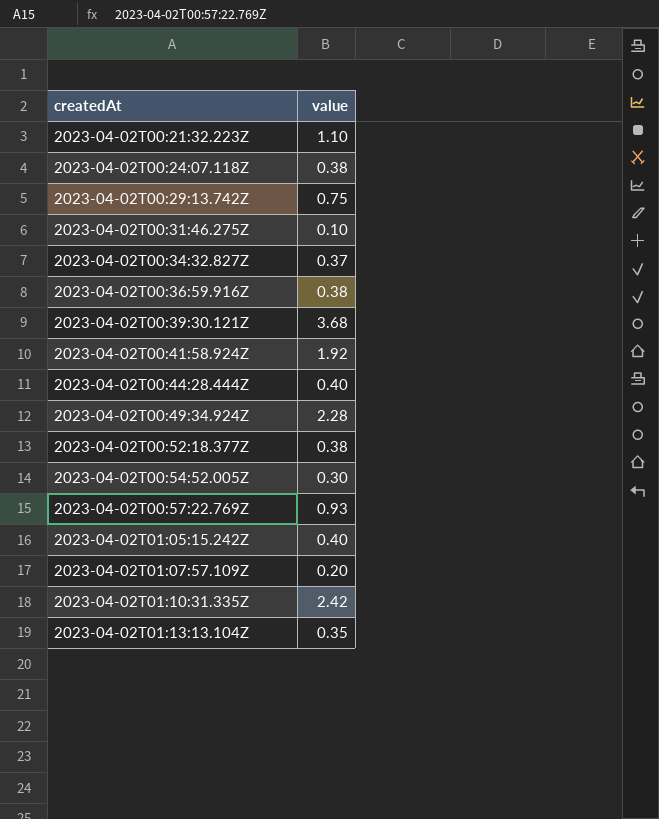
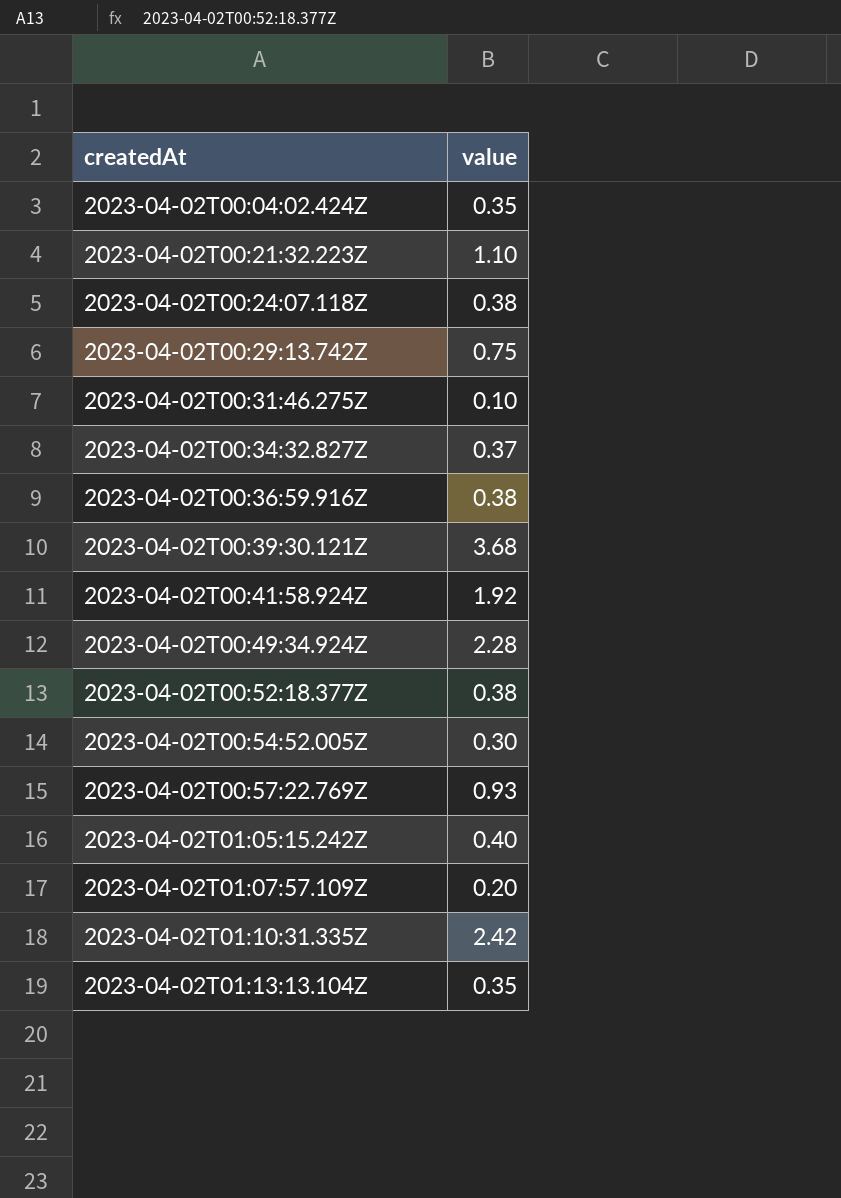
row 2023-04-02T00:44:28.444Z: 0.40 -> none
row 2023-04-02T00:04:02.424Z: none -> 0.35

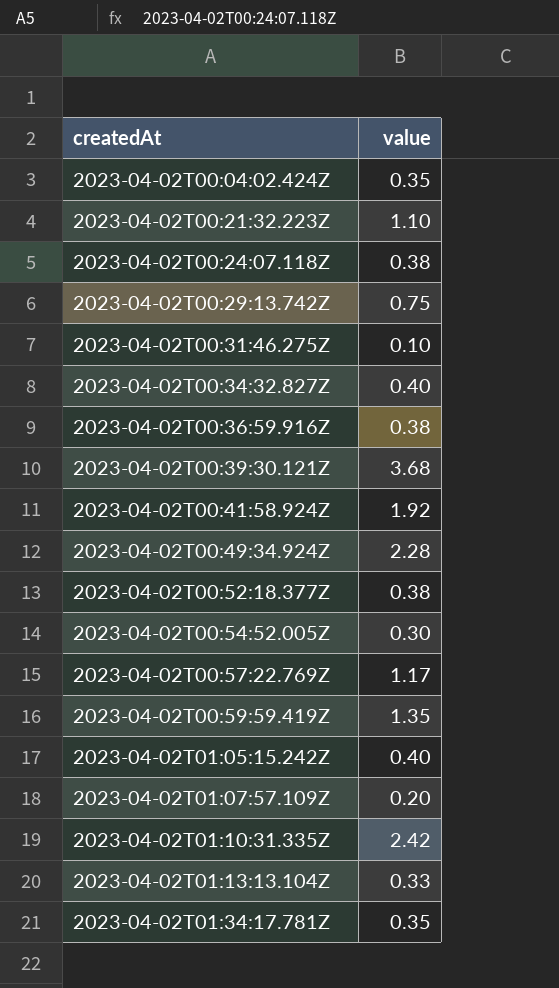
2023-04-02T00:34:32.827Z | value: 0.37 -> 0.40
2023-04-02T00:57:22.769Z | value: 0.93 -> 1.17
row 2023-04-02T00:59:59.419Z: none -> 1.35
2023-04-02T01:13:13.104Z | value: 0.35 -> 0.33
row 2023-04-02T01:34:17.781Z: none -> 0.35

